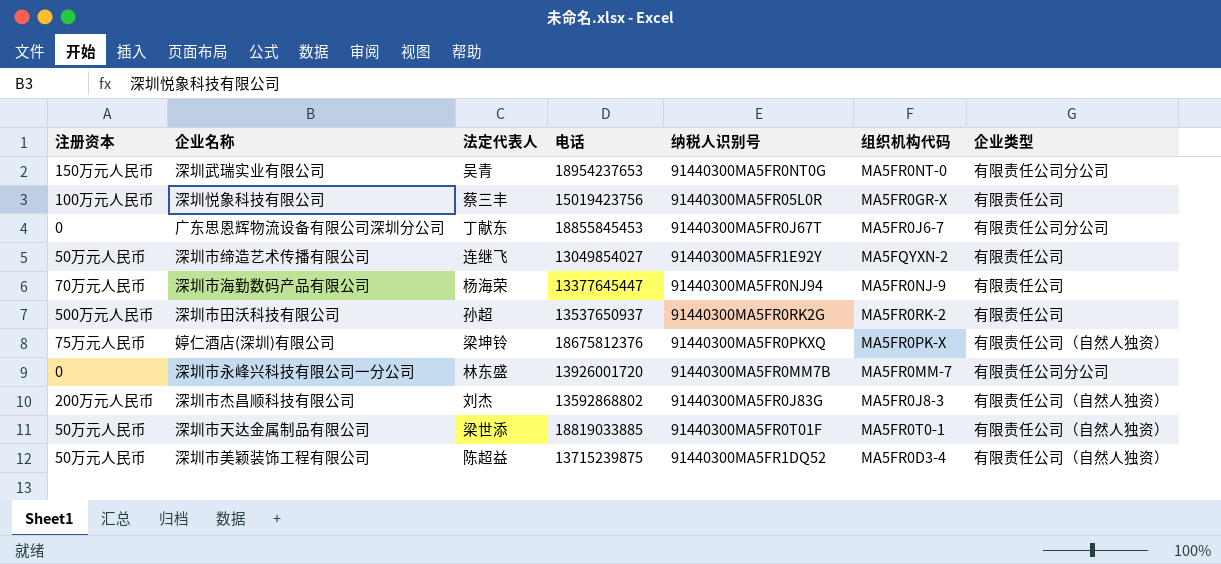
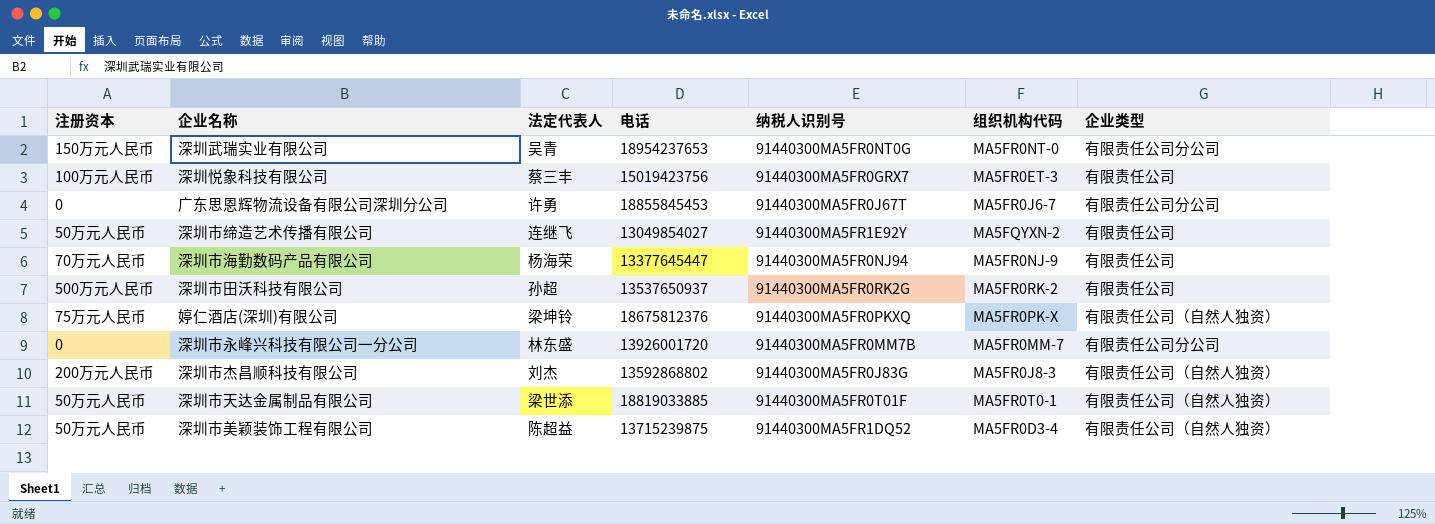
深圳悦象科技有限公司 | 纳税人识别号: 91440300MA5FR05L0R -> 91440300MA5FR0GRX7
深圳悦象科技有限公司 | 组织机构代码: MA5FR0GR-X -> MA5FR0ET-3
广东思恩辉物流设备有限公司深圳分公司 | 法定代表人: 丁献东 -> 许勇

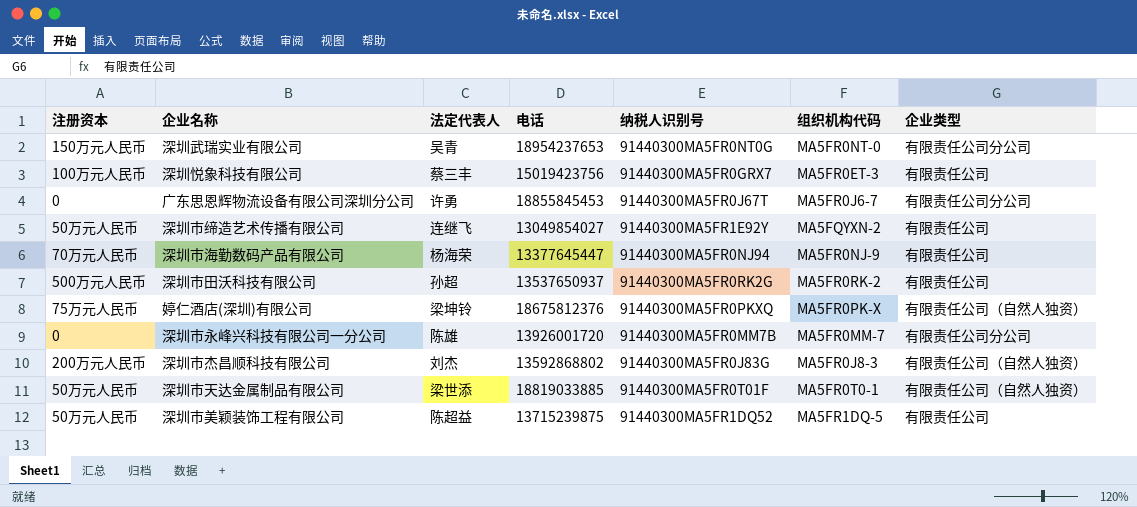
深圳市永峰兴科技有限公司一分公司 | 法定代表人: 林东盛 -> 陈雄
深圳市美颖装饰工程有限公司 | 组织机构代码: MA5FR0D3-4 -> MA5FR1DQ-5
深圳市美颖装饰工程有限公司 | 企业类型: 有限责任公司（自然人独资） -> 有限责任公司

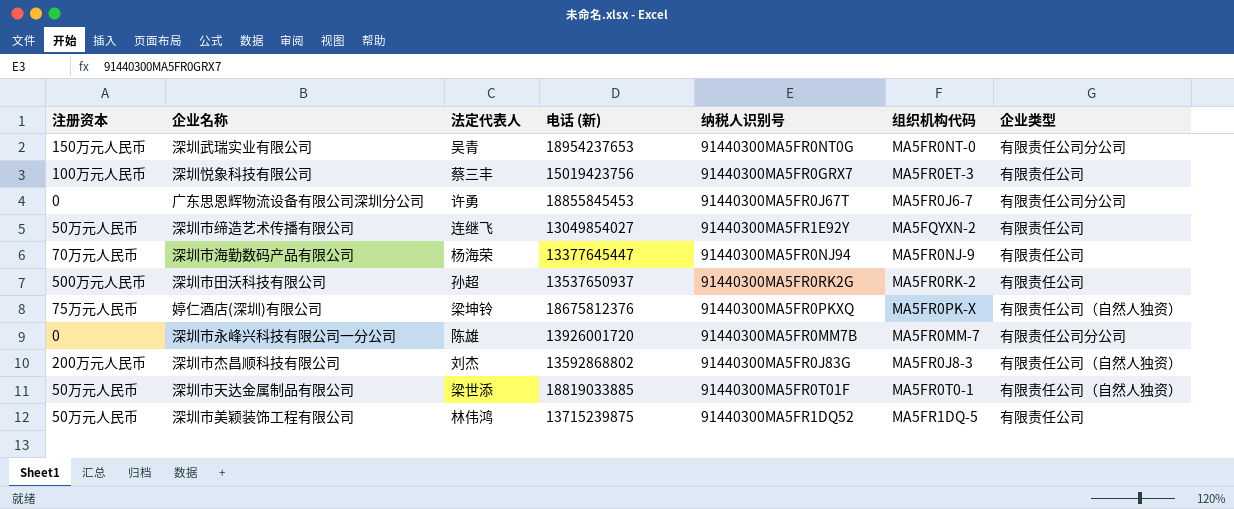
column name: 电话 -> 电话 (新)
深圳市美颖装饰工程有限公司 | 法定代表人: 陈超益 -> 林伟鸿

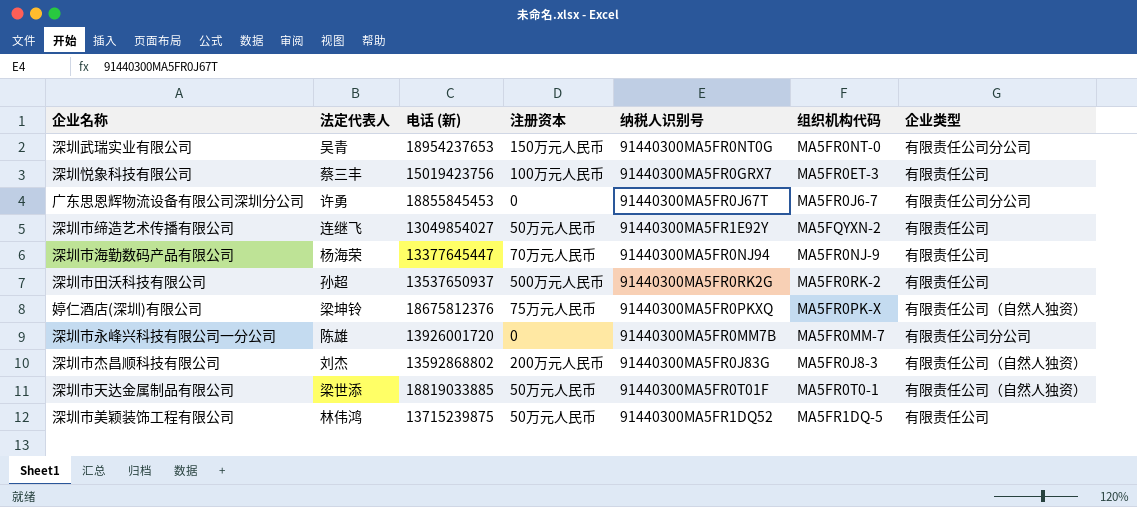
column 注册资本 | position: 1 -> 4

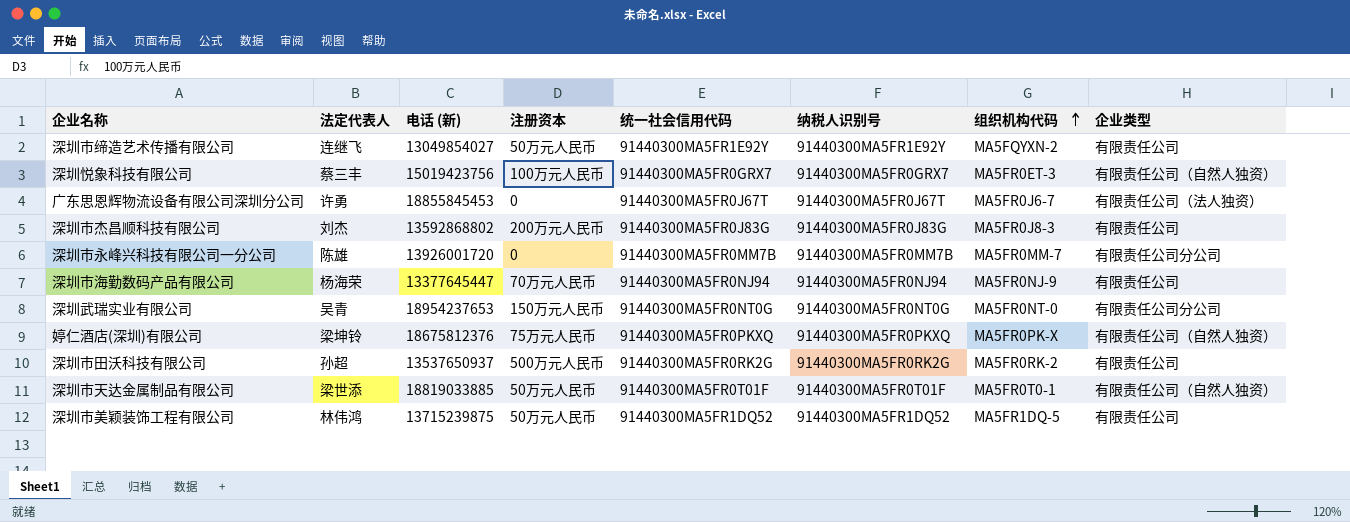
row order: none -> 组织机构代码 ascending
column 统一社会信用代码 | position: none -> 5
深圳悦象科技有限公司 | 企业类型: 有限责任公司 -> 有限责任公司（自然人独资）
广东思恩辉物流设备有限公司深圳分公司 | 企业类型: 有限责任公司分公司 -> 有限责任公司（法人独资）
深圳市杰昌顺科技有限公司 | 企业类型: 有限责任公司（自然人独资） -> 有限责任公司

